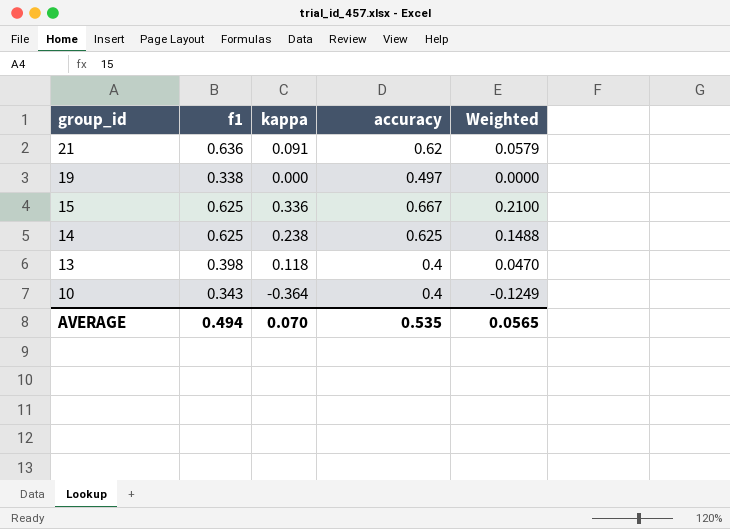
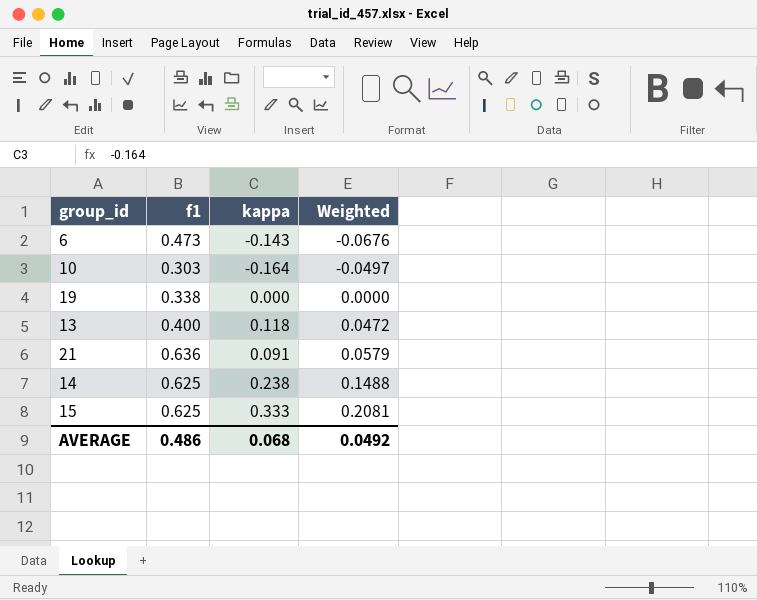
row order: group_id descending -> Weighted ascending
column accuracy | position: 4 -> none
row 6: none -> 0.473 | -0.143 | -0.0676
10 | f1: 0.343 -> 0.303
10 | kappa: -0.364 -> -0.164
10 | Weighted: -0.1249 -> -0.0497
13 | f1: 0.398 -> 0.400
13 | Weighted: 0.0470 -> 0.0472
15 | kappa: 0.336 -> 0.333
15 | Weighted: 0.2100 -> 0.2081
AVERAGE | f1: 0.494 -> 0.486
AVERAGE | kappa: 0.070 -> 0.068
AVERAGE | Weighted: 0.0565 -> 0.0492

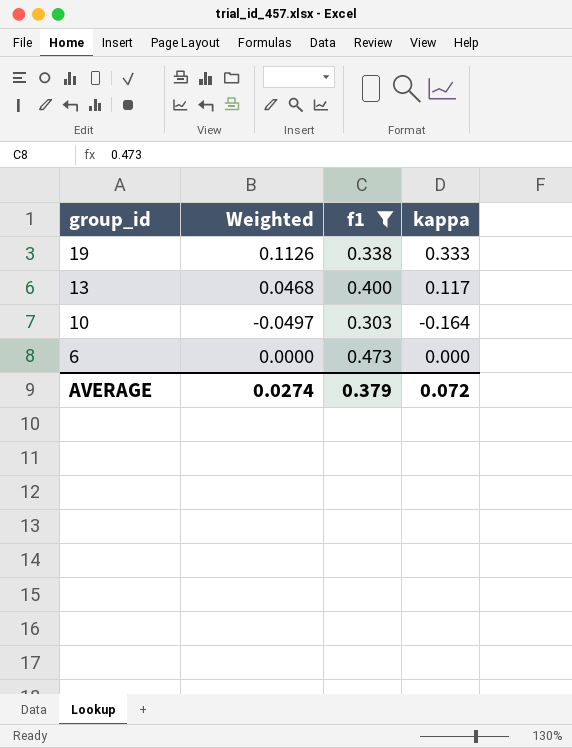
filter: none -> f1 <= 0.473
row order: Weighted ascending -> group_id descending
column Weighted | position: 4 -> 2
19 | Weighted: 0.0000 -> 0.1126
19 | kappa: 0.000 -> 0.333
13 | Weighted: 0.0472 -> 0.0468
13 | kappa: 0.118 -> 0.117
6 | Weighted: -0.0676 -> 0.0000
6 | kappa: -0.143 -> 0.000
AVERAGE | Weighted: 0.0492 -> 0.0274
AVERAGE | f1: 0.486 -> 0.379
AVERAGE | kappa: 0.068 -> 0.072

